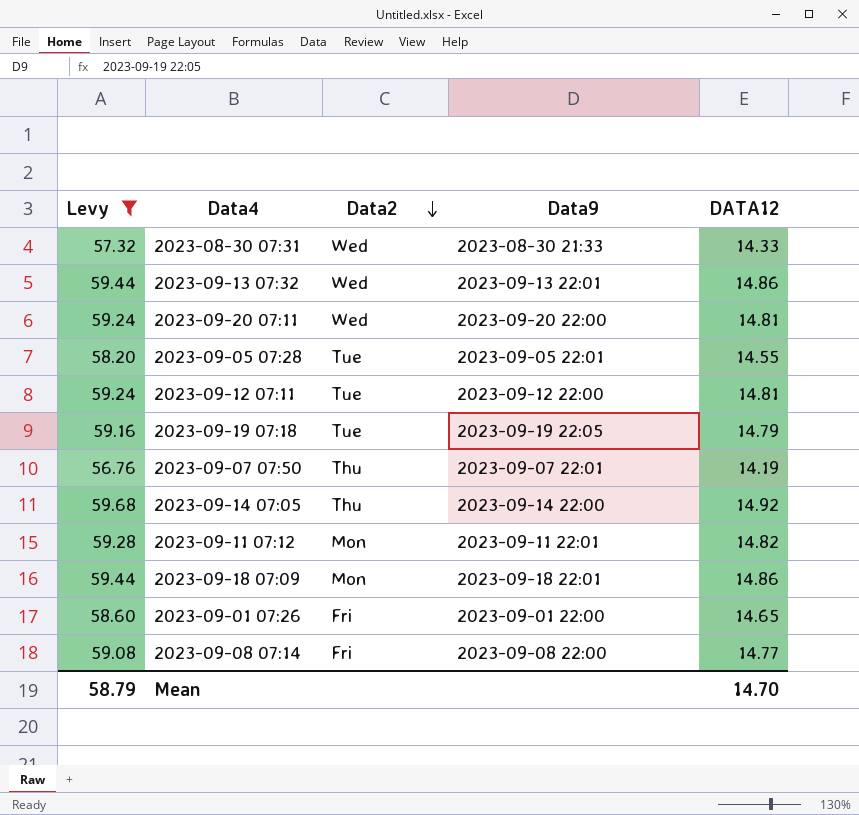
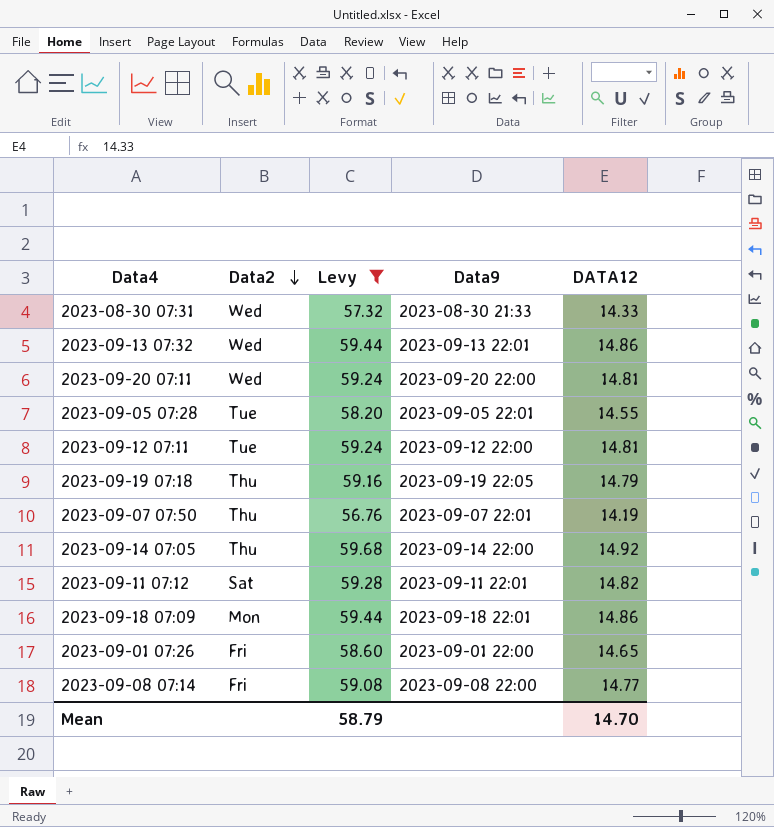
column Levy | position: 1 -> 3
2023-09-19 07:18 | Data2: Tue -> Thu
2023-09-11 07:12 | Data2: Mon -> Sat

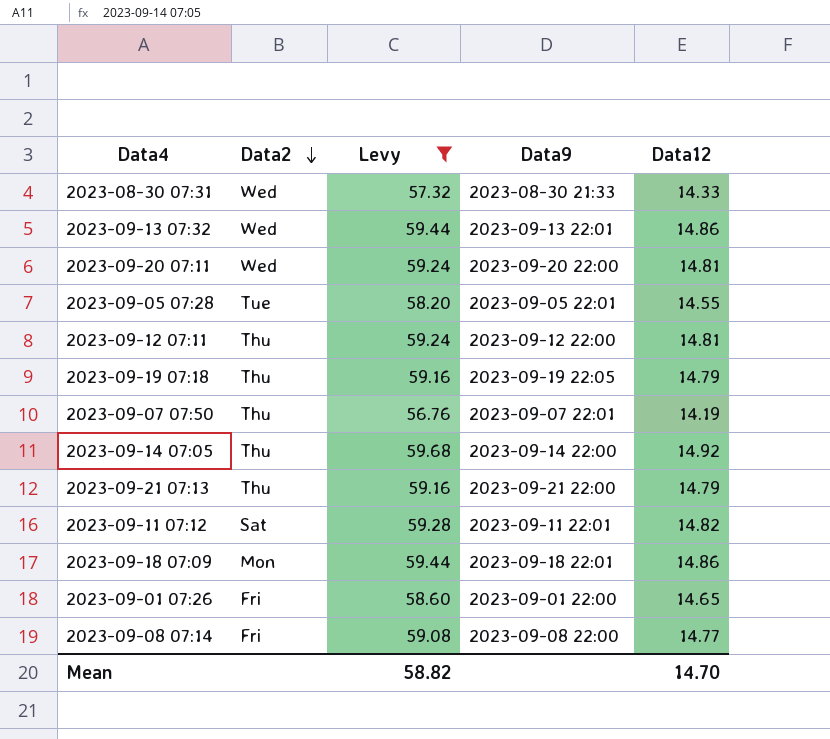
column name: DATA12 -> Data12
2023-09-12 07:11 | Data2: Tue -> Thu
row 2023-09-21 07:13: none -> Thu | 59.16 | 2023-09-21 22:00 | 14.79
Mean | Levy: 58.79 -> 58.82

